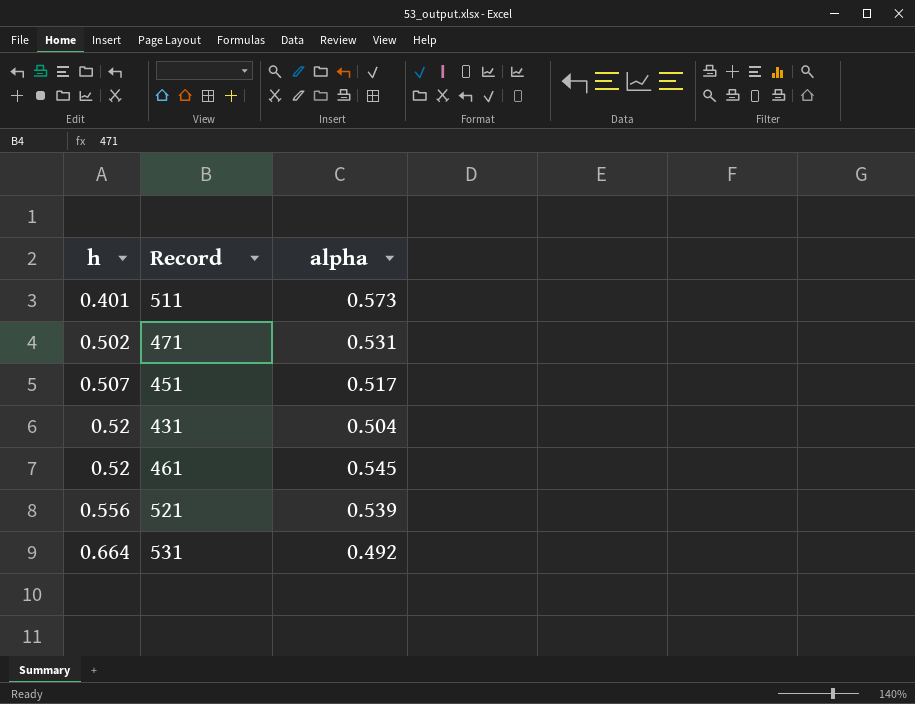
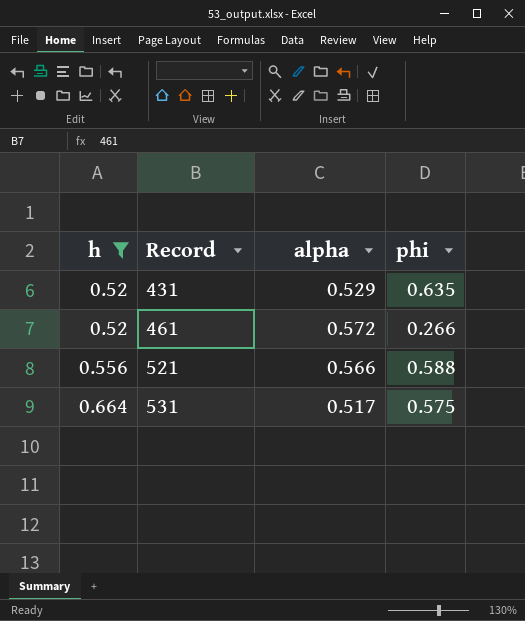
filter: none -> h >= 0.52
column phi | position: none -> 4
431 | alpha: 0.504 -> 0.529
461 | alpha: 0.545 -> 0.572
521 | alpha: 0.539 -> 0.566
531 | alpha: 0.492 -> 0.517

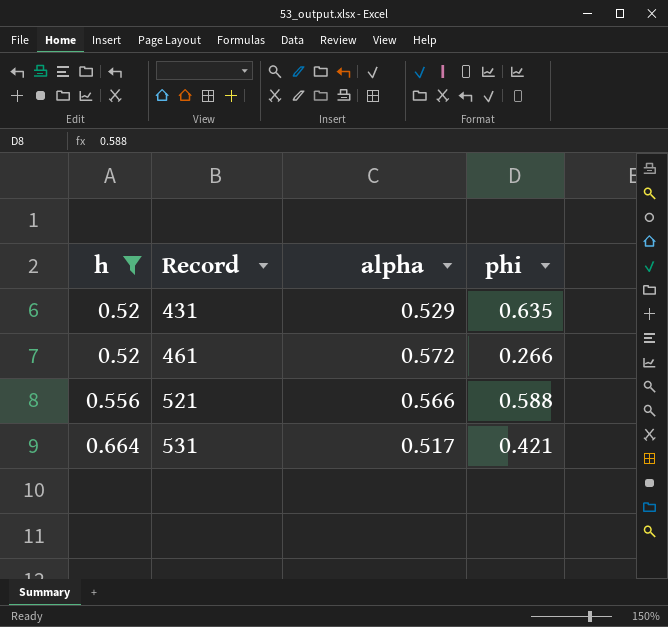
531 | phi: 0.575 -> 0.421

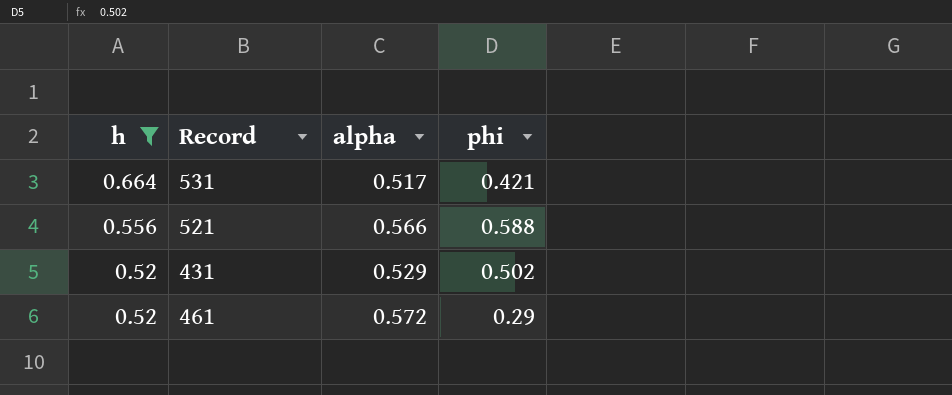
row order: h ascending -> h descending
431 | phi: 0.635 -> 0.502
461 | phi: 0.266 -> 0.29

